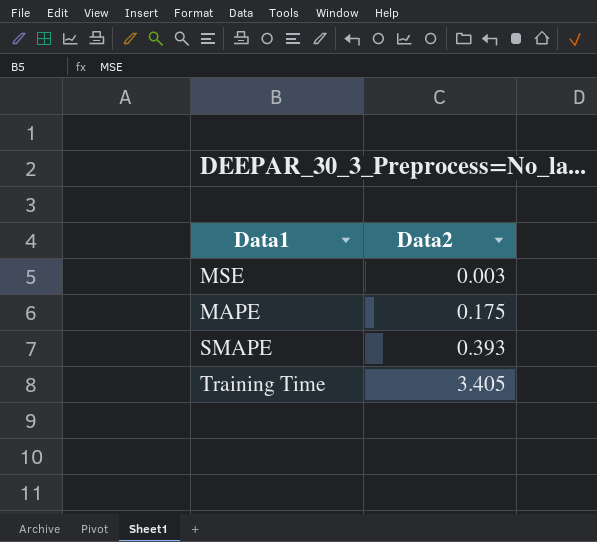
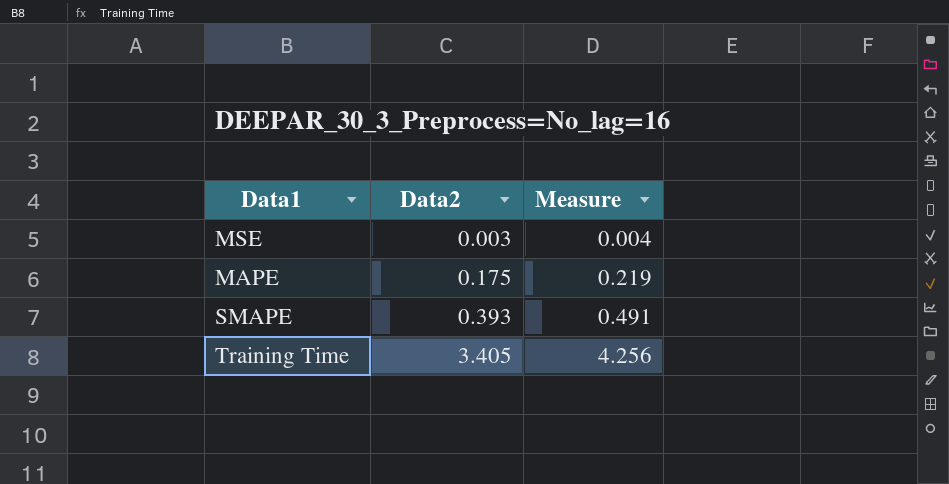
column Measure | formula: none -> [Data2] * 1.25

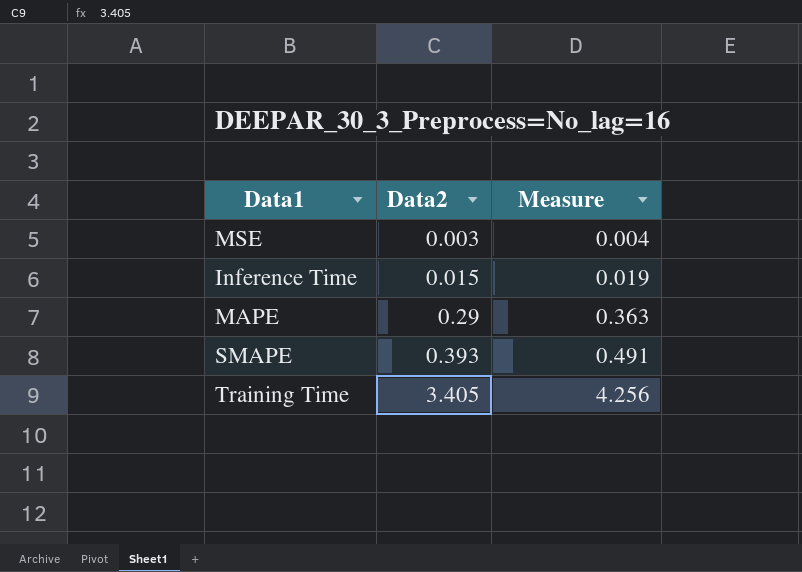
row Inference Time: none -> 0.015 | 0.019
MAPE | Data2: 0.175 -> 0.29
MAPE | Measure: 0.219 -> 0.363

